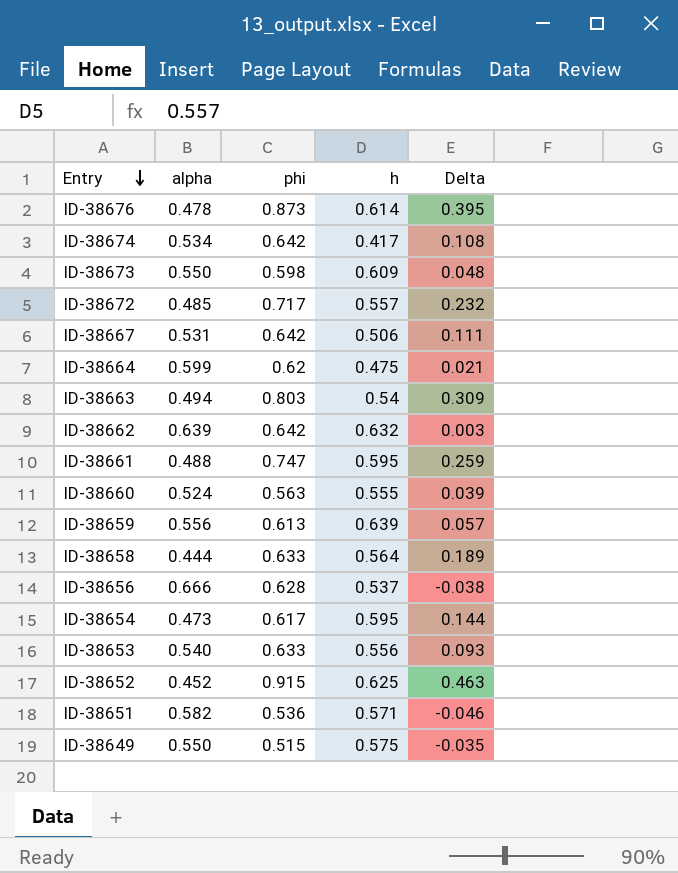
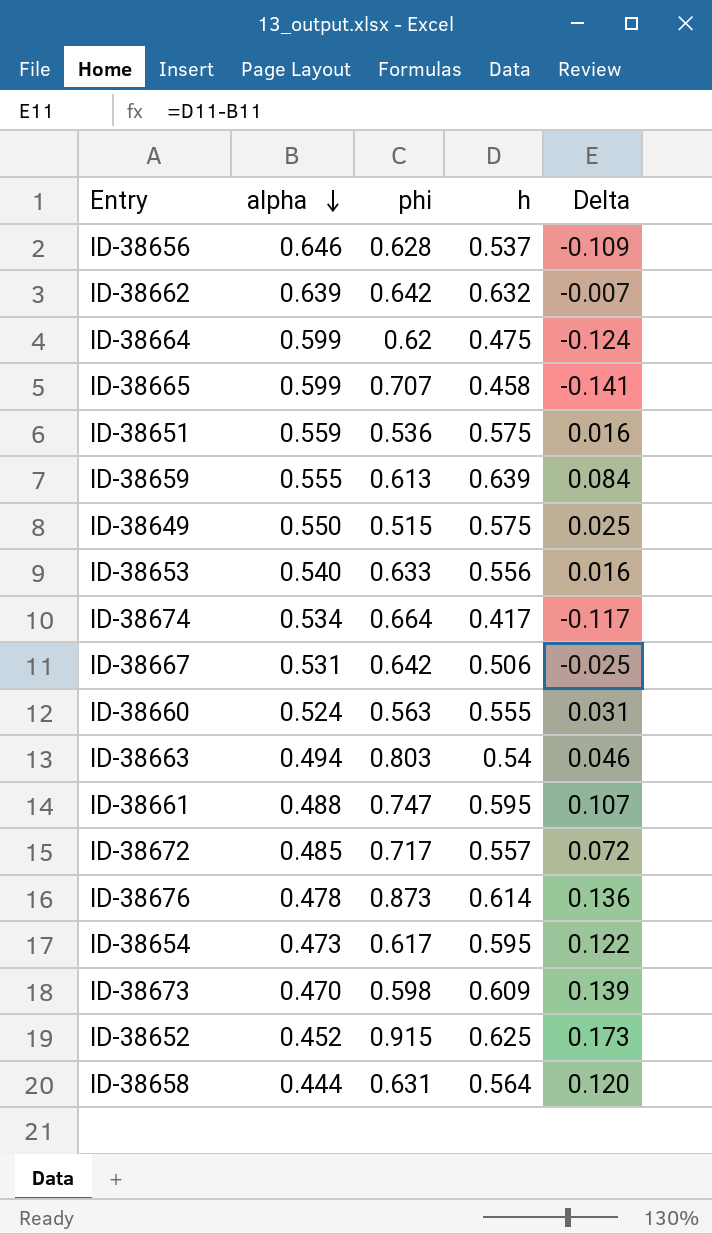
row order: Entry descending -> alpha descending
column Delta | formula: [phi] - [alpha] -> [h] - [alpha]
ID-38656 | alpha: 0.666 -> 0.646
row ID-38665: none -> 0.599 | 0.707 | 0.458 | -0.141
ID-38651 | alpha: 0.582 -> 0.559
ID-38651 | h: 0.571 -> 0.575
ID-38659 | alpha: 0.556 -> 0.555
ID-38674 | phi: 0.642 -> 0.664
ID-38673 | alpha: 0.550 -> 0.470
ID-38658 | phi: 0.633 -> 0.631

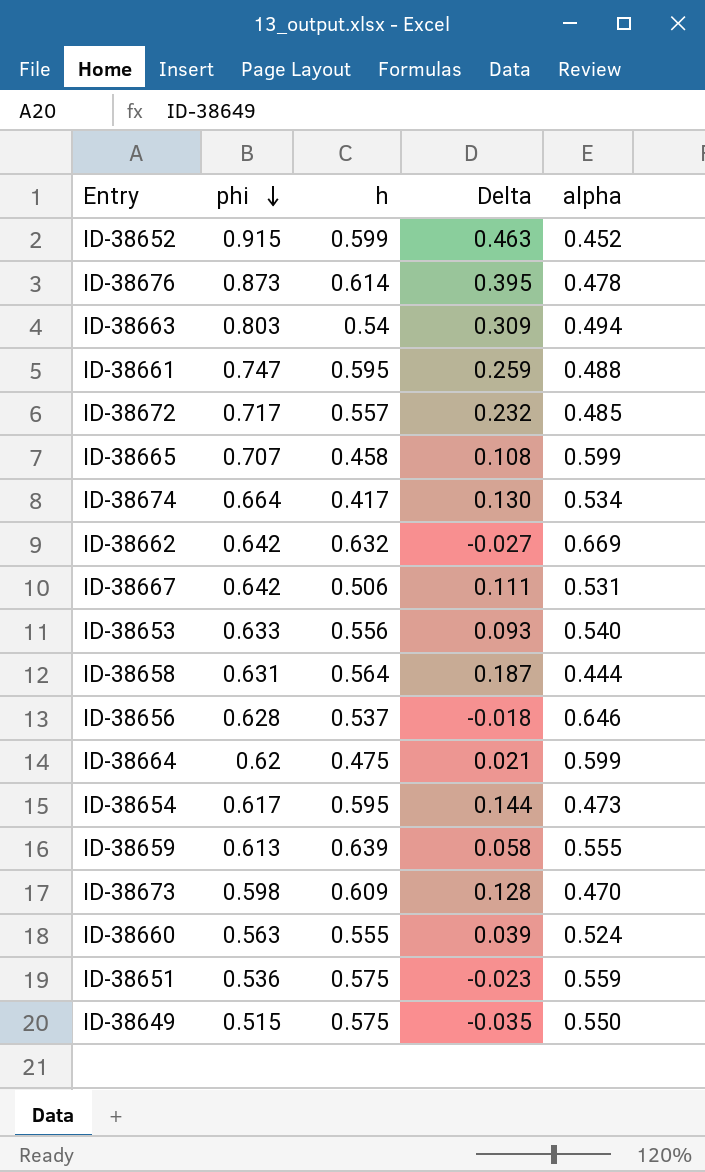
row order: alpha descending -> phi descending
column Delta | formula: [h] - [alpha] -> [phi] - [alpha]
column alpha | position: 2 -> 5
ID-38652 | h: 0.625 -> 0.599
ID-38662 | alpha: 0.639 -> 0.669

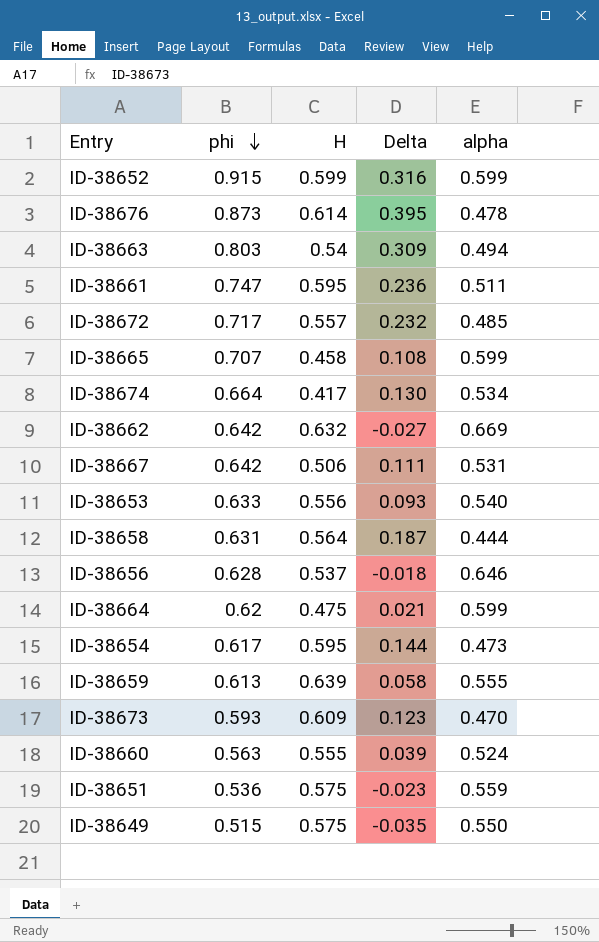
column name: h -> H
ID-38652 | Delta: 0.463 -> 0.316
ID-38652 | alpha: 0.452 -> 0.599
ID-38661 | Delta: 0.259 -> 0.236
ID-38661 | alpha: 0.488 -> 0.511
ID-38673 | phi: 0.598 -> 0.593
ID-38673 | Delta: 0.128 -> 0.123

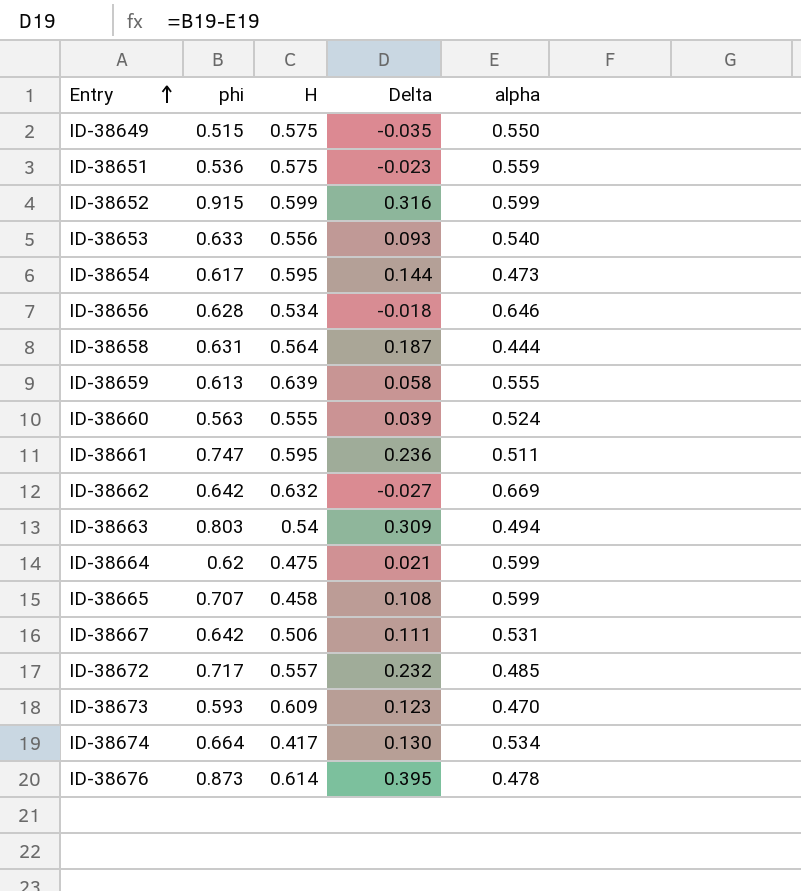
row order: phi descending -> Entry ascending
ID-38656 | H: 0.537 -> 0.534

